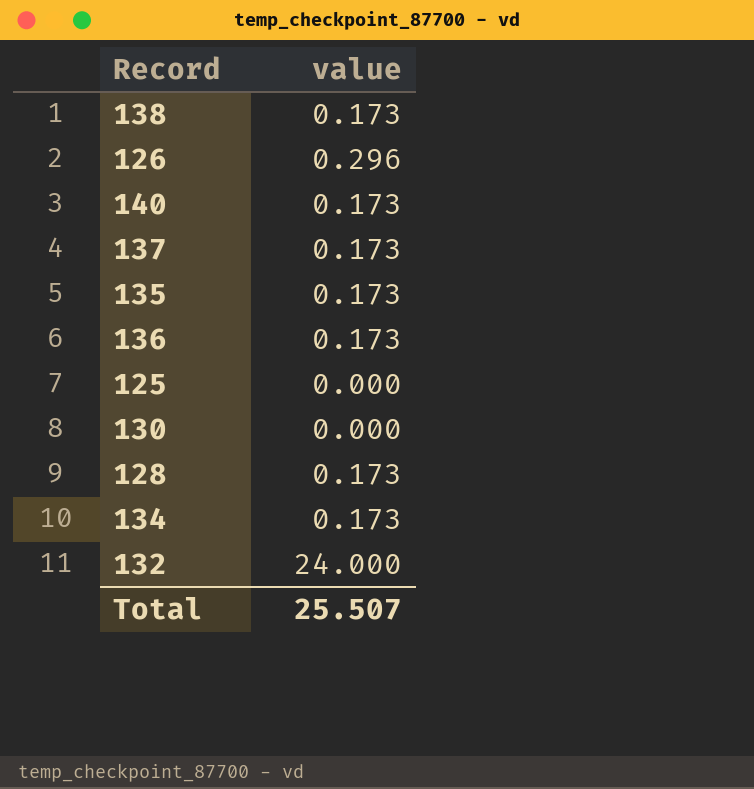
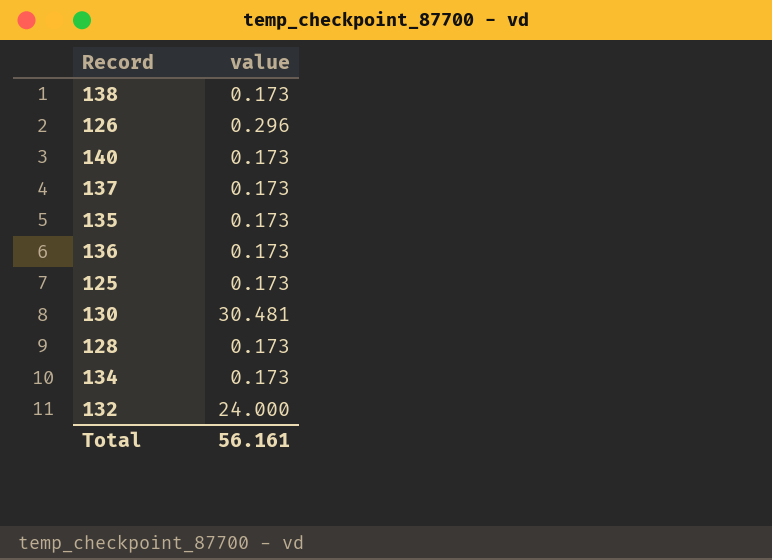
125 | value: 0.000 -> 0.173
130 | value: 0.000 -> 30.481
Total | value: 25.507 -> 56.161

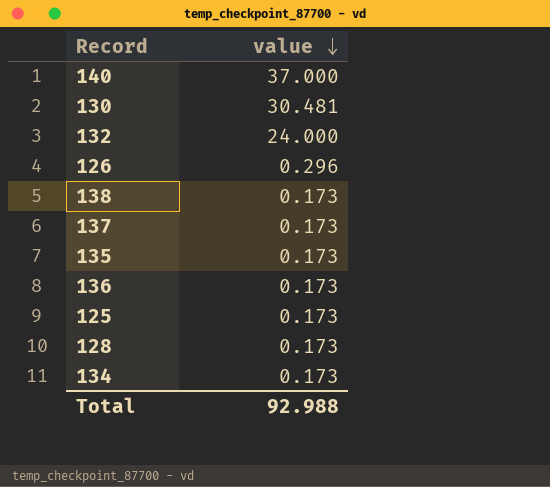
row order: none -> value descending
140 | value: 0.173 -> 37.000
Total | value: 56.161 -> 92.988

